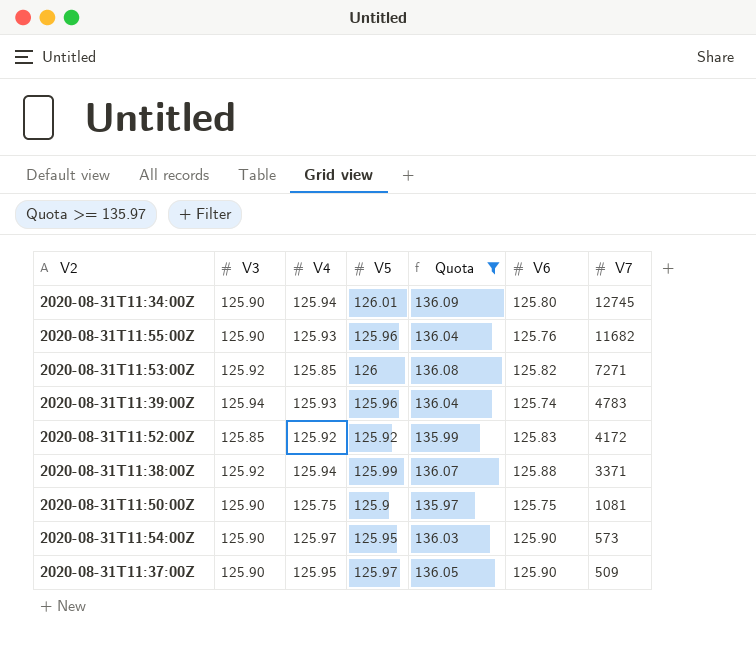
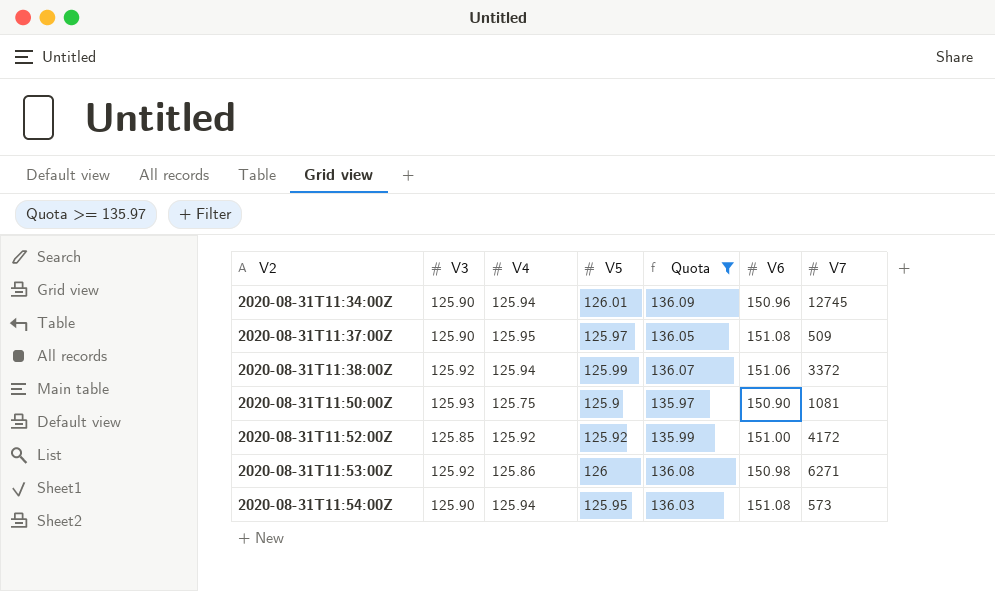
row order: V7 descending -> V2 ascending
row 2020-08-31T11:55:00Z: 125.90 | 125.93 | 125.96 | 136.04 | 125.76 | 11682 -> none
row 2020-08-31T11:39:00Z: 125.94 | 125.93 | 125.96 | 136.04 | 125.74 | 4783 -> none
2020-08-31T11:34:00Z | V6: 125.80 -> 150.96
2020-08-31T11:37:00Z | V6: 125.90 -> 151.08
2020-08-31T11:38:00Z | V6: 125.88 -> 151.06
2020-08-31T11:38:00Z | V7: 3371 -> 3372
2020-08-31T11:50:00Z | V3: 125.90 -> 125.93
2020-08-31T11:50:00Z | V6: 125.75 -> 150.90
2020-08-31T11:52:00Z | V6: 125.83 -> 151.00
2020-08-31T11:53:00Z | V4: 125.85 -> 125.86
2020-08-31T11:53:00Z | V6: 125.82 -> 150.98
2020-08-31T11:53:00Z | V7: 7271 -> 6271
2020-08-31T11:54:00Z | V4: 125.97 -> 125.94
2020-08-31T11:54:00Z | V6: 125.90 -> 151.08

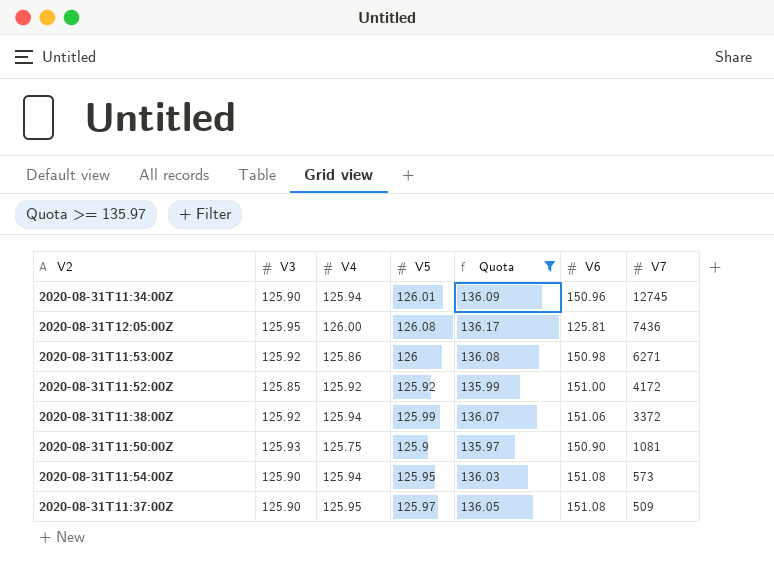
row order: V2 ascending -> V7 descending
row 2020-08-31T12:05:00Z: none -> 125.95 | 126.00 | 126.08 | 136.17 | 125.81 | 7436

